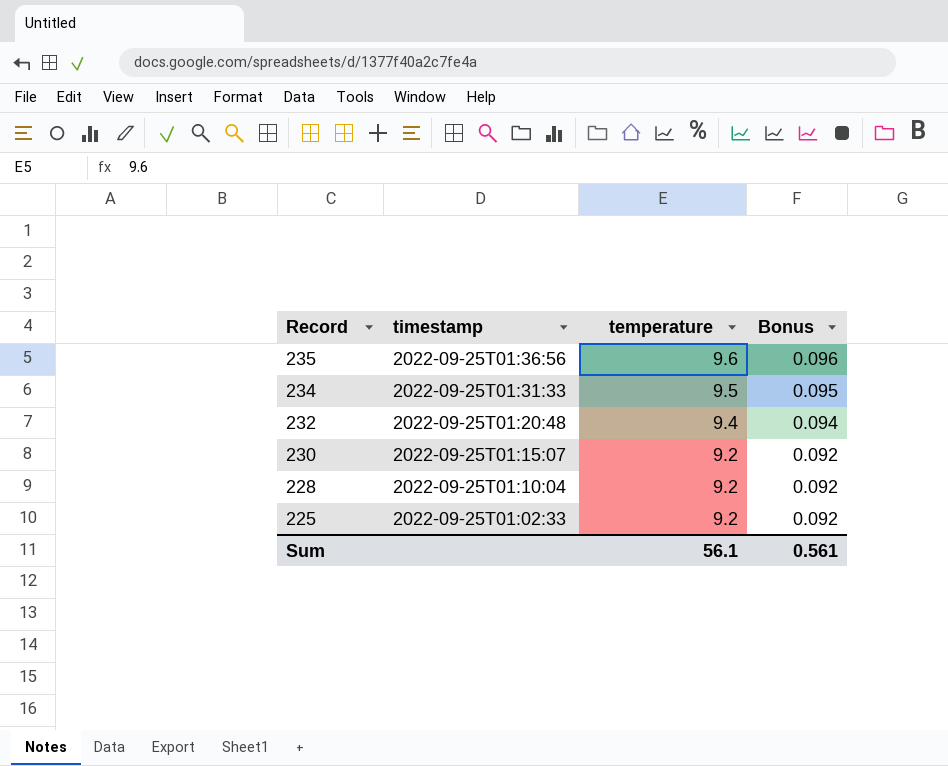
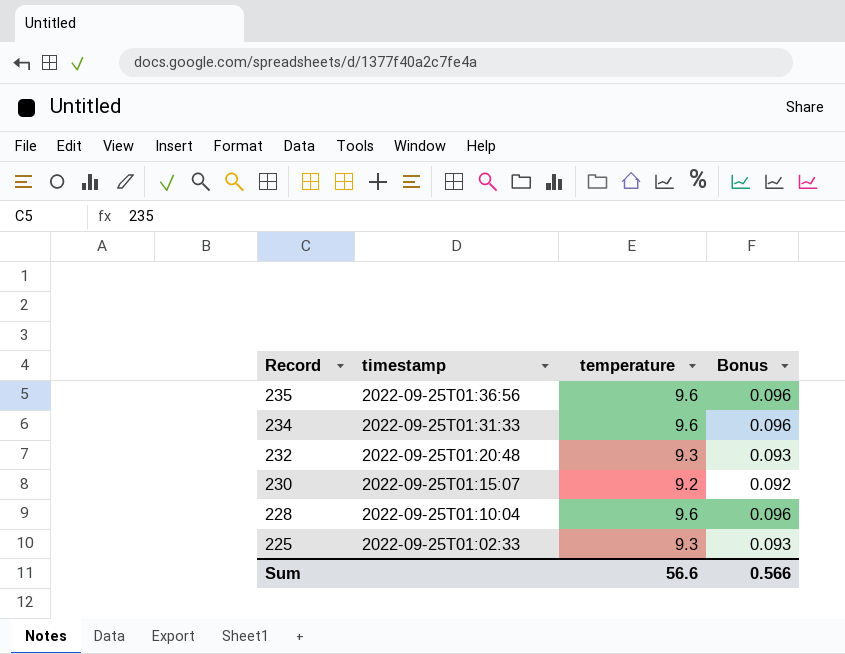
234 | temperature: 9.5 -> 9.6
234 | Bonus: 0.095 -> 0.096
232 | temperature: 9.4 -> 9.3
232 | Bonus: 0.094 -> 0.093
228 | temperature: 9.2 -> 9.6
228 | Bonus: 0.092 -> 0.096
225 | temperature: 9.2 -> 9.3
225 | Bonus: 0.092 -> 0.093
Sum | temperature: 56.1 -> 56.6
Sum | Bonus: 0.561 -> 0.566

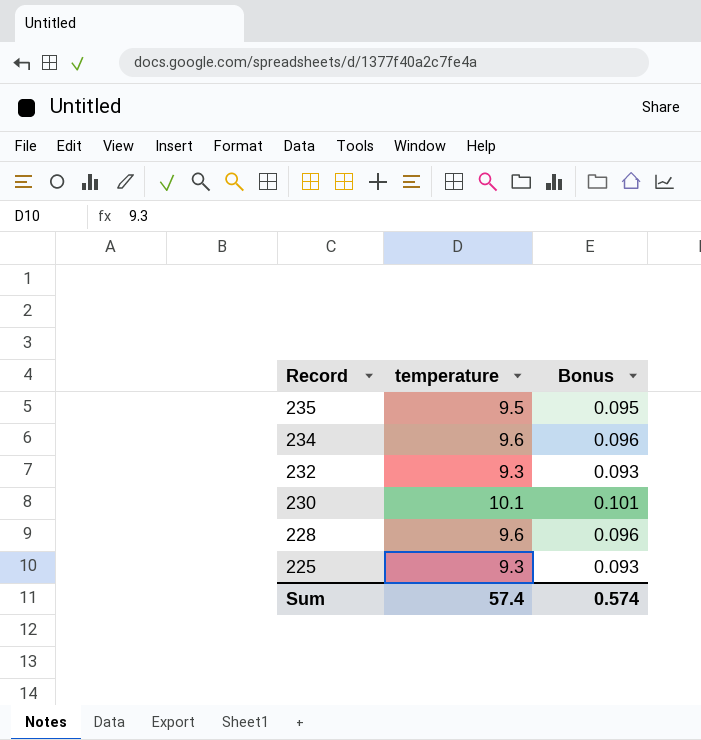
column timestamp | position: 2 -> none
235 | temperature: 9.6 -> 9.5
235 | Bonus: 0.096 -> 0.095
230 | temperature: 9.2 -> 10.1
230 | Bonus: 0.092 -> 0.101
Sum | temperature: 56.6 -> 57.4
Sum | Bonus: 0.566 -> 0.574

